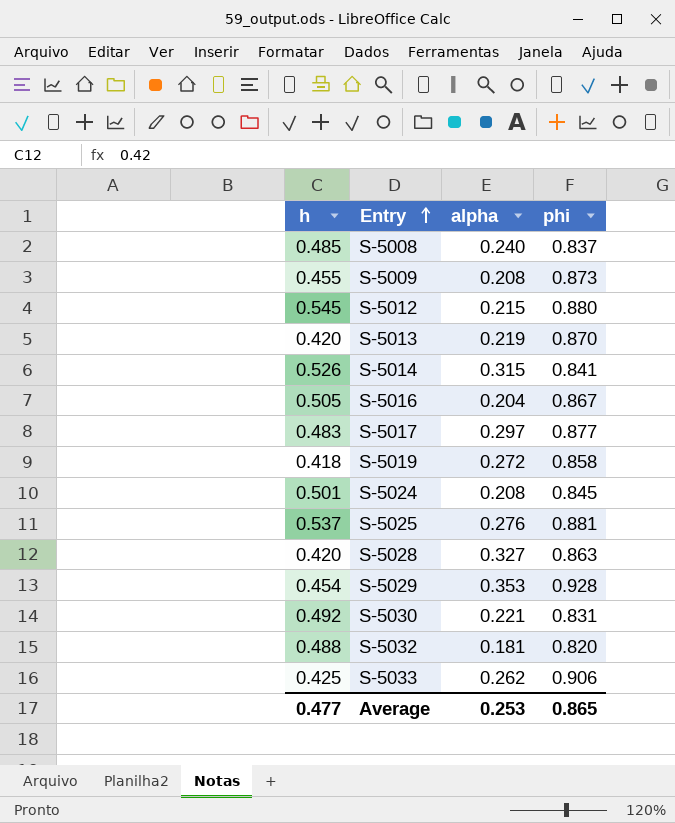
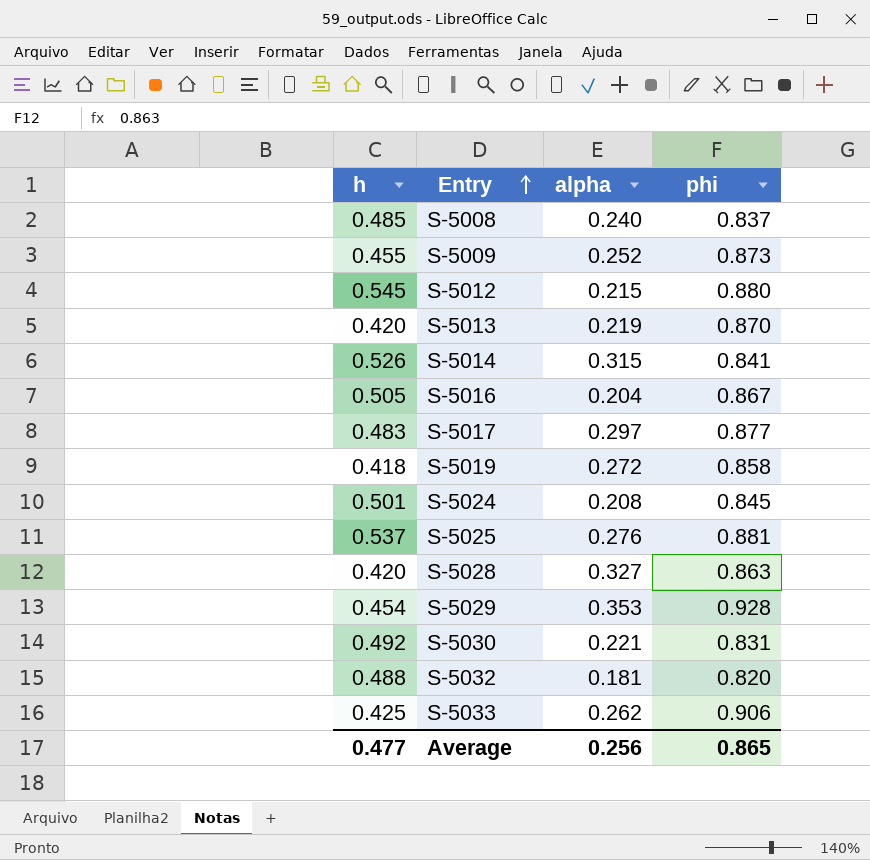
S-5009 | alpha: 0.208 -> 0.252
Average | alpha: 0.253 -> 0.256

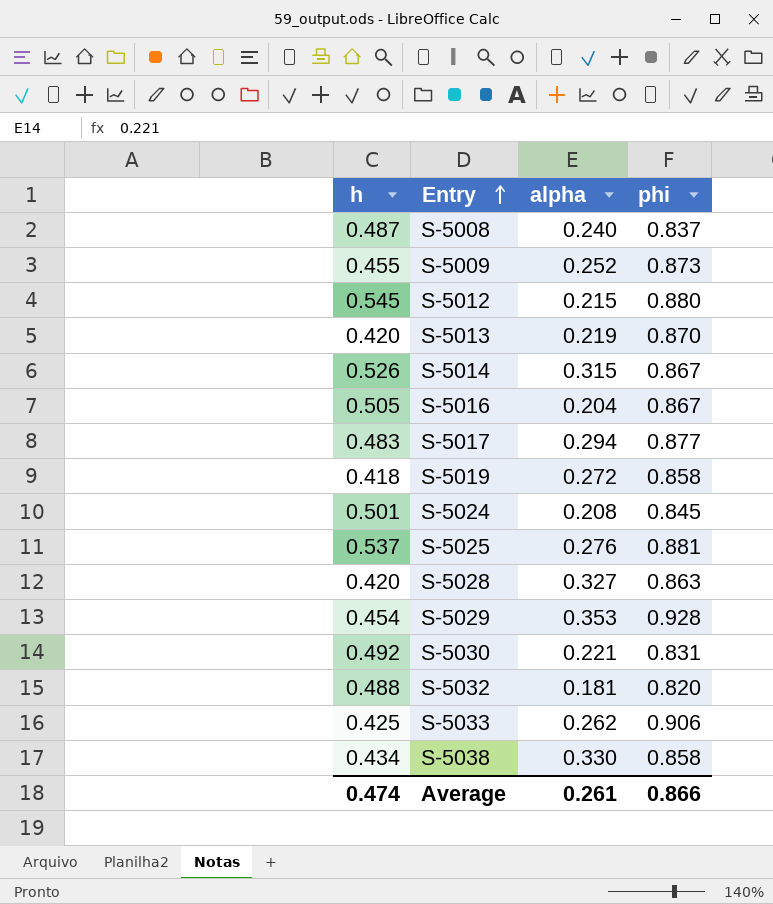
S-5008 | h: 0.485 -> 0.487
S-5014 | phi: 0.841 -> 0.867
S-5017 | alpha: 0.297 -> 0.294
row S-5038: none -> 0.434 | 0.330 | 0.858
Average | h: 0.477 -> 0.474
Average | alpha: 0.256 -> 0.261
Average | phi: 0.865 -> 0.866

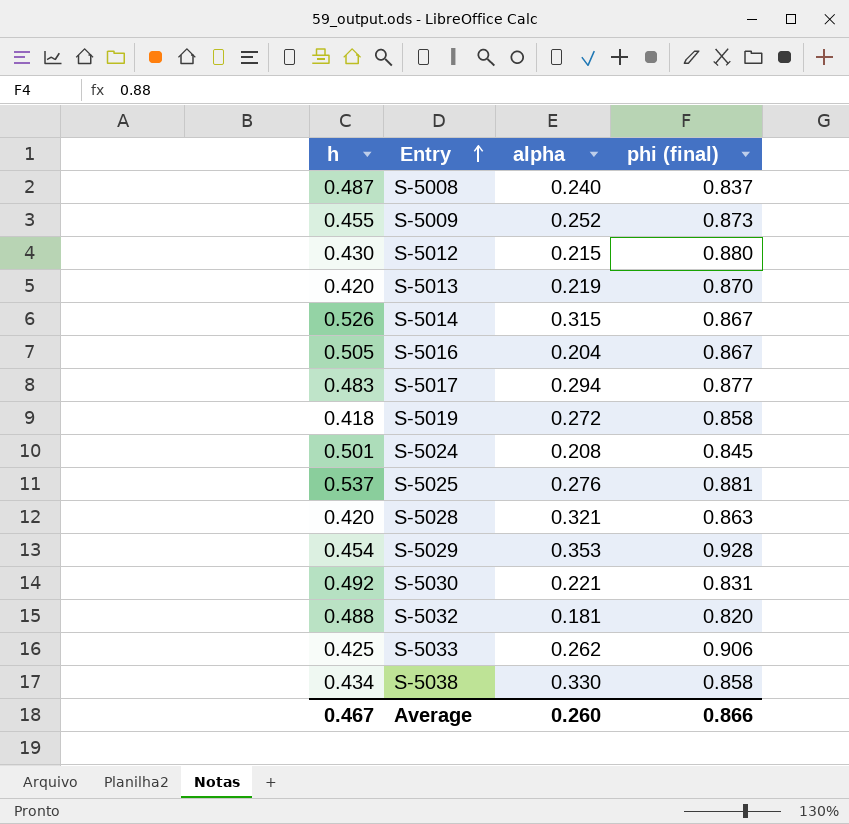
column name: phi -> phi (final)
S-5012 | h: 0.545 -> 0.430
S-5028 | alpha: 0.327 -> 0.321
Average | h: 0.474 -> 0.467
Average | alpha: 0.261 -> 0.260

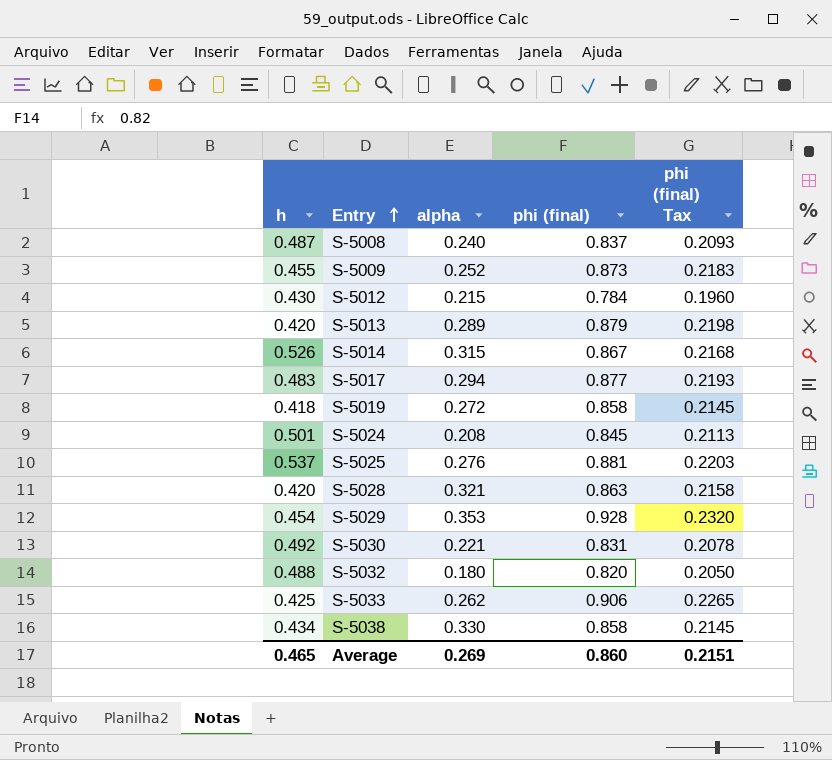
column phi (final) Tax | formula: none -> [phi (final)] * 0.25
row S-5016: 0.505 | 0.204 | 0.867 -> none
S-5012 | phi (final): 0.880 -> 0.784
S-5013 | alpha: 0.219 -> 0.289
S-5013 | phi (final): 0.870 -> 0.879
S-5032 | alpha: 0.181 -> 0.180
Average | h: 0.467 -> 0.465
Average | alpha: 0.260 -> 0.269
Average | phi (final): 0.866 -> 0.860

